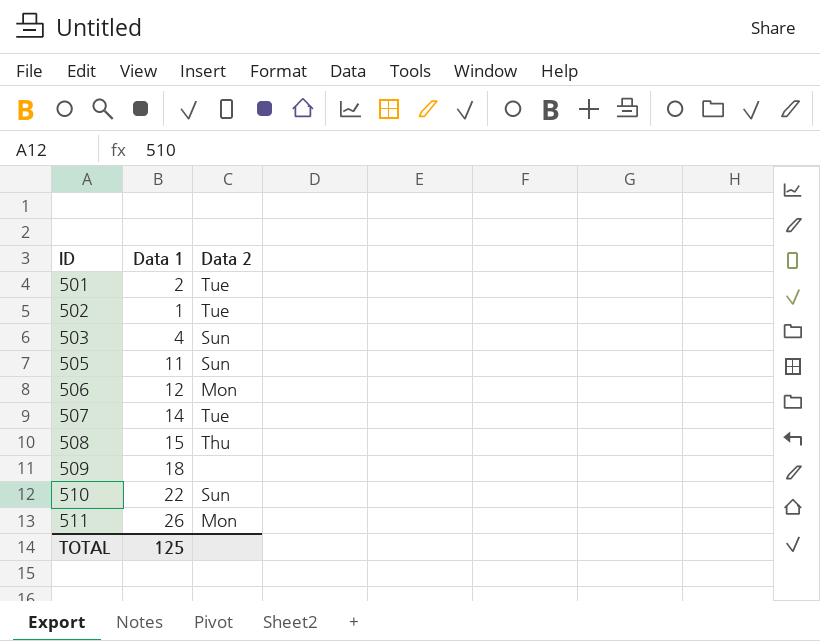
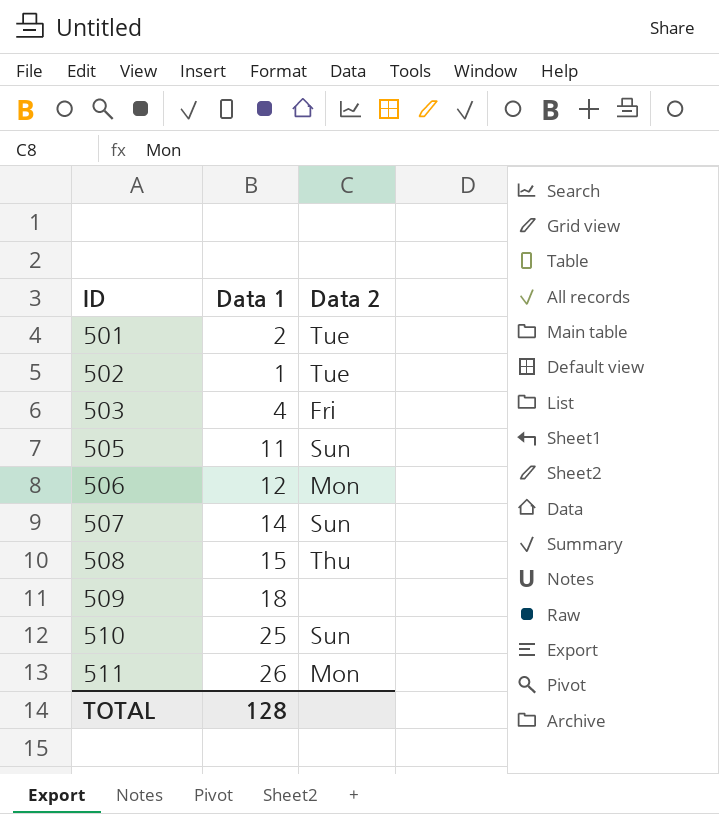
503 | Data 2: Sun -> Fri
507 | Data 2: Tue -> Sun
510 | Data 1: 22 -> 25
TOTAL | Data 1: 125 -> 128

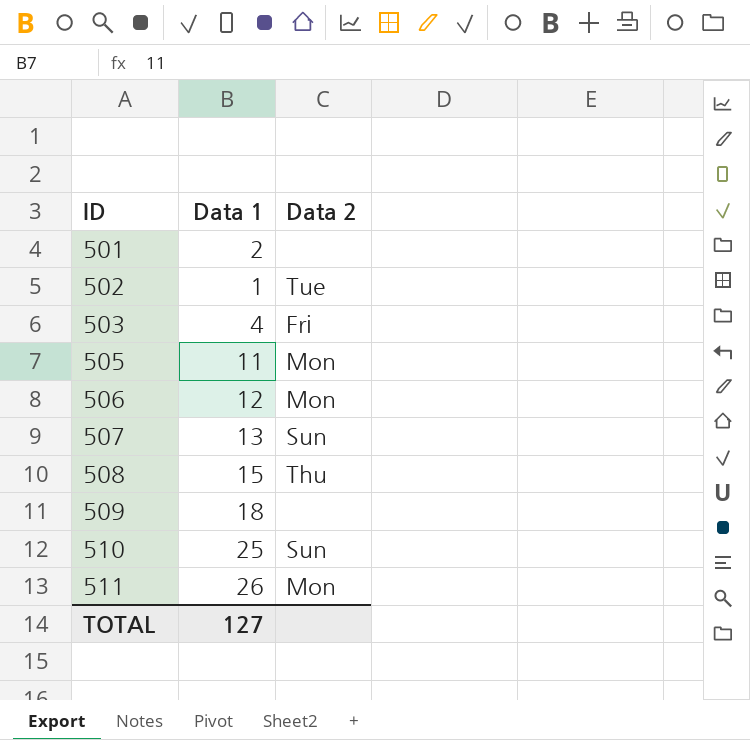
501 | Data 2: Tue -> none
505 | Data 2: Sun -> Mon
507 | Data 1: 14 -> 13
TOTAL | Data 1: 128 -> 127

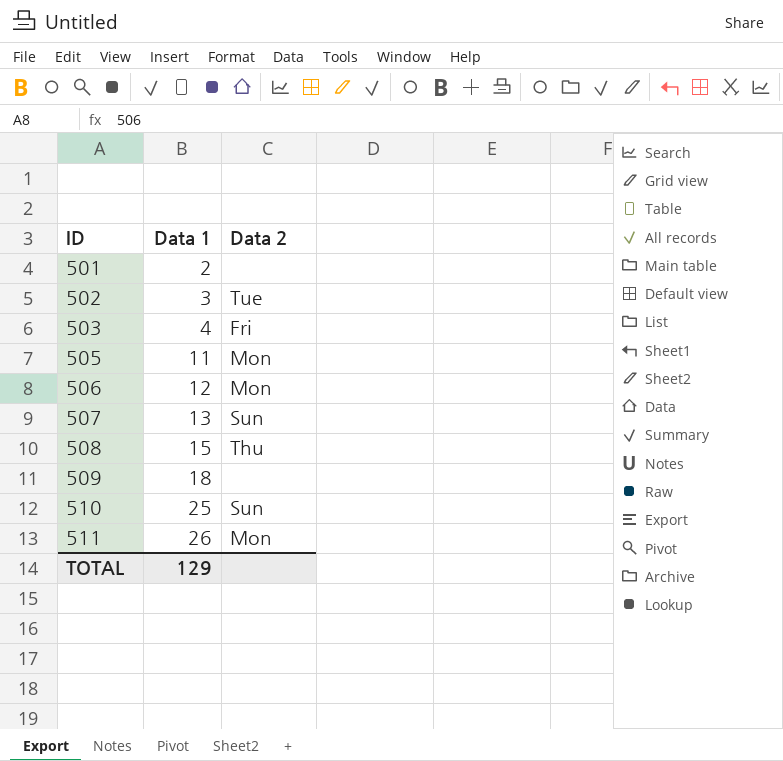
502 | Data 1: 1 -> 3
TOTAL | Data 1: 127 -> 129

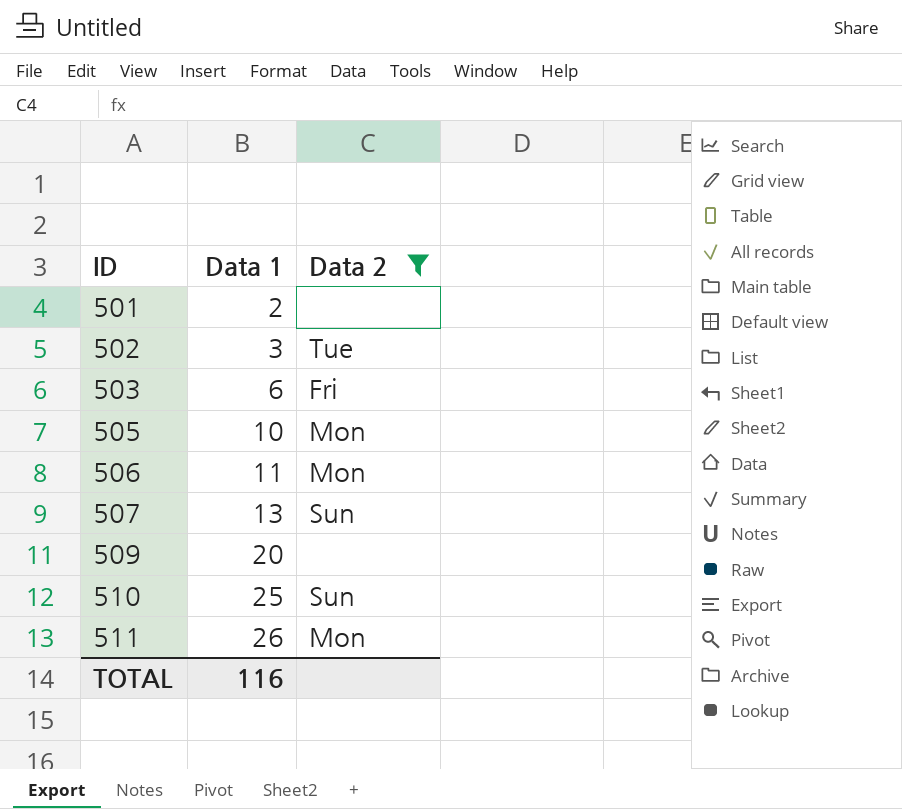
filter: none -> Data 2 != Thu
503 | Data 1: 4 -> 6
505 | Data 1: 11 -> 10
506 | Data 1: 12 -> 11
509 | Data 1: 18 -> 20
TOTAL | Data 1: 129 -> 116

